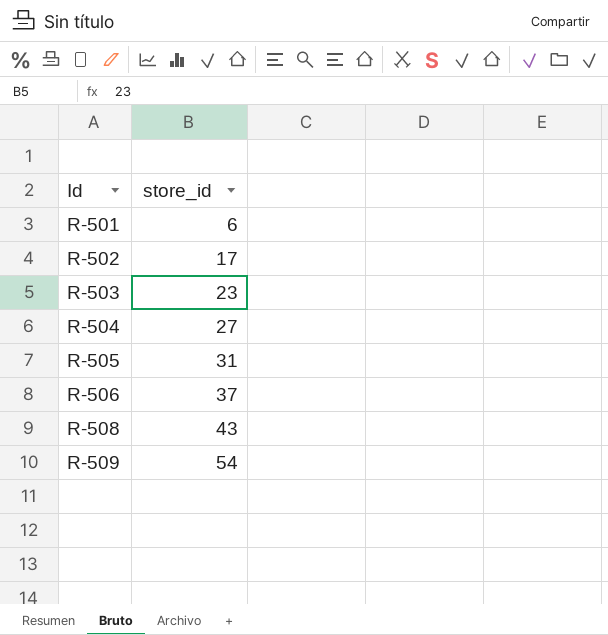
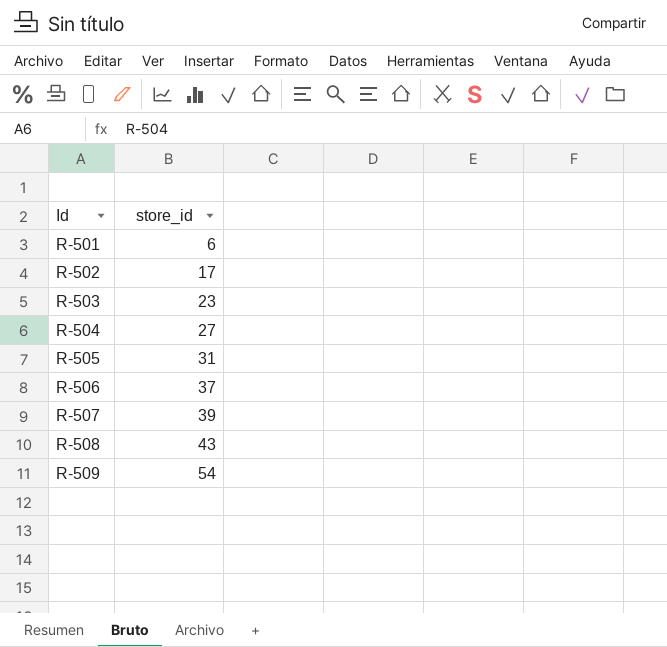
row R-507: none -> 39

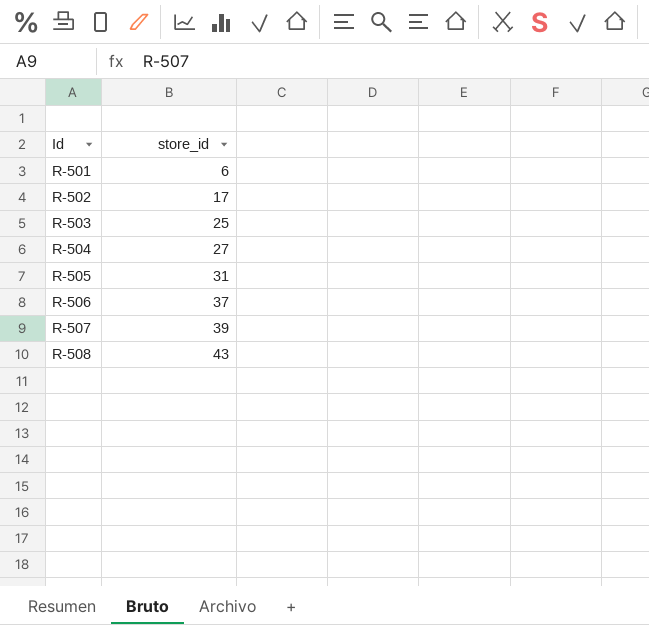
row R-509: 54 -> none
R-503 | store_id: 23 -> 25

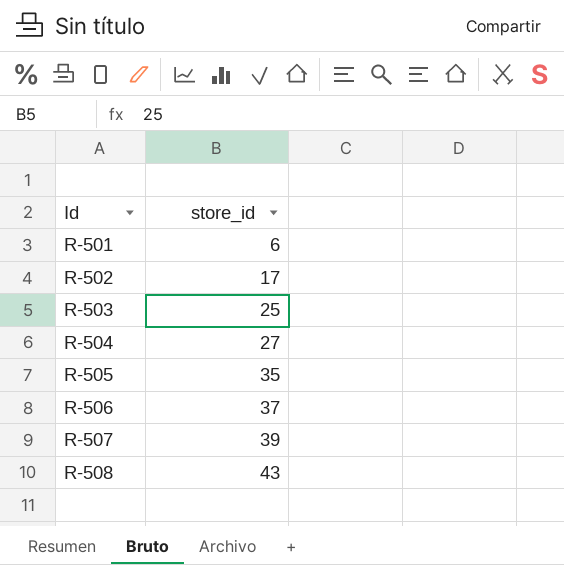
R-505 | store_id: 31 -> 35

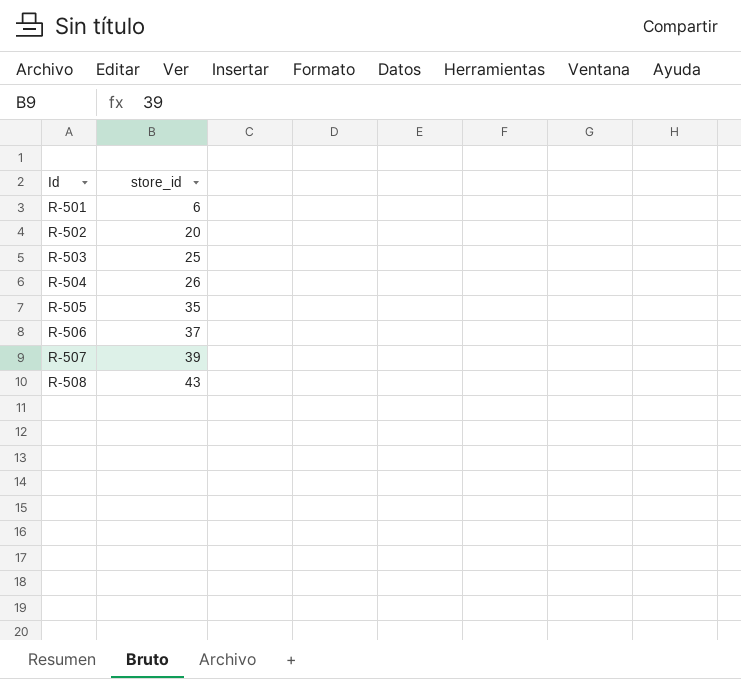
R-502 | store_id: 17 -> 20
R-504 | store_id: 27 -> 26

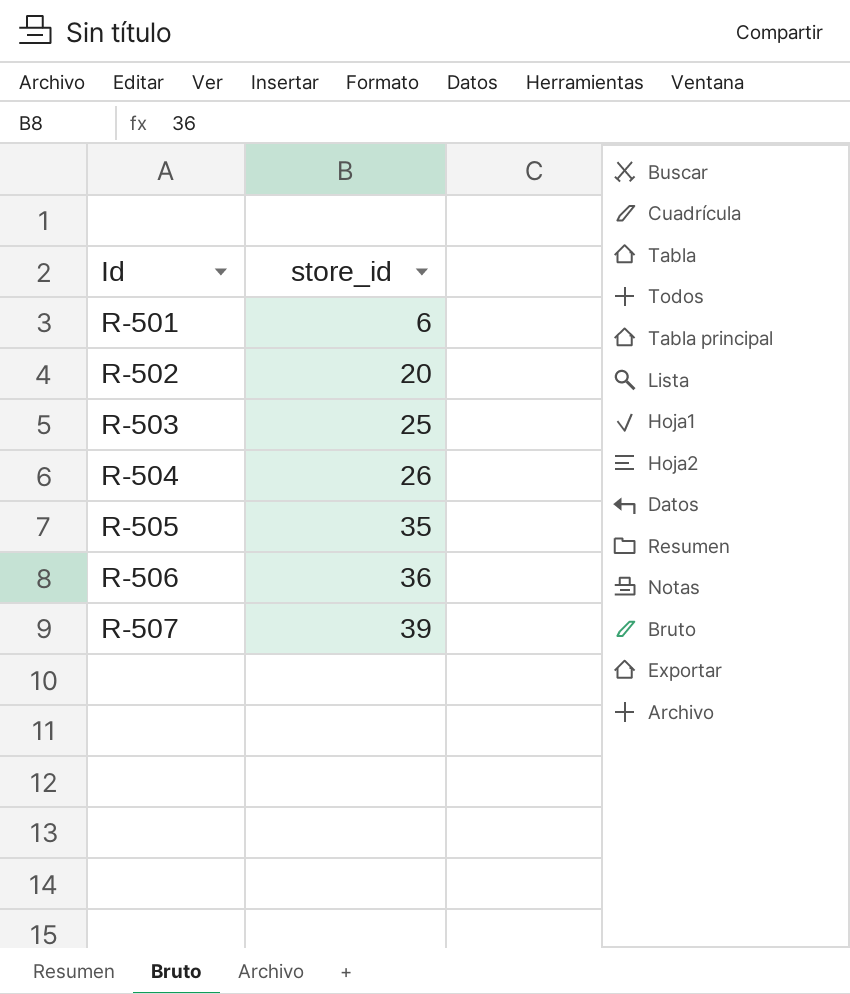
row R-508: 43 -> none
R-506 | store_id: 37 -> 36

